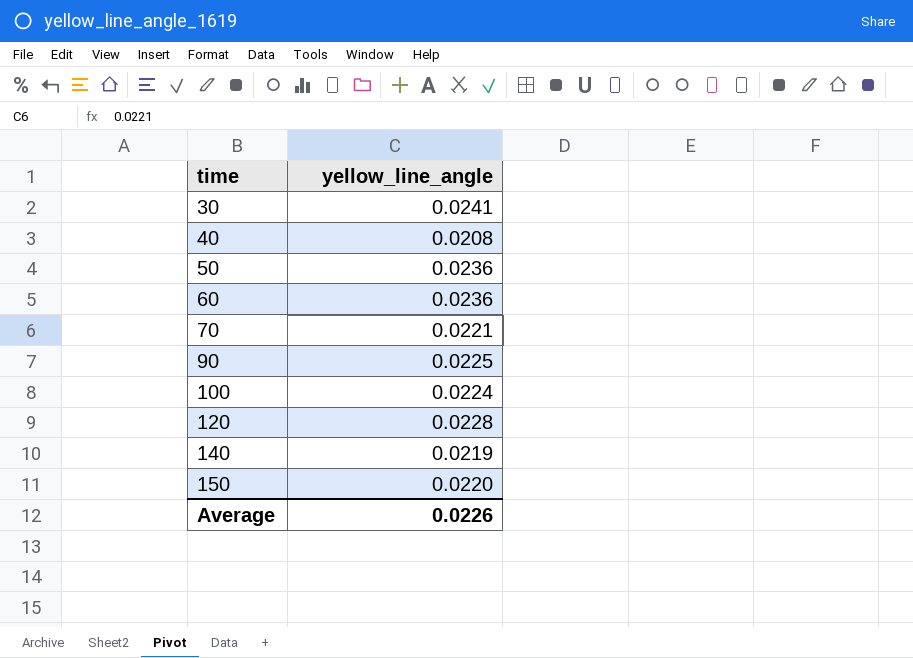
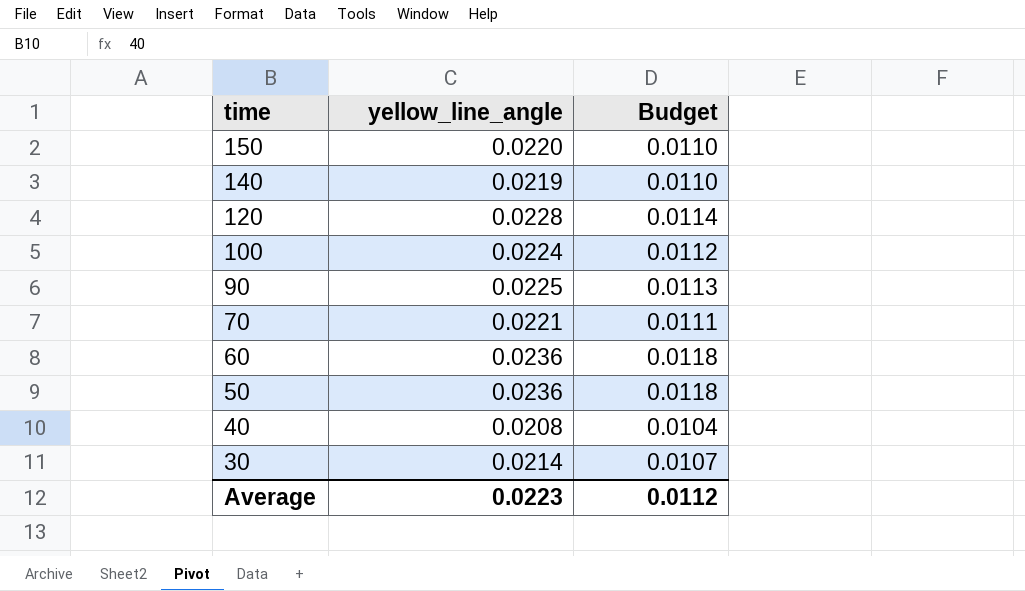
row order: time ascending -> time descending
column Budget | formula: none -> [yellow_line_angle] * 0.5
30 | yellow_line_angle: 0.0241 -> 0.0214
Average | yellow_line_angle: 0.0226 -> 0.0223

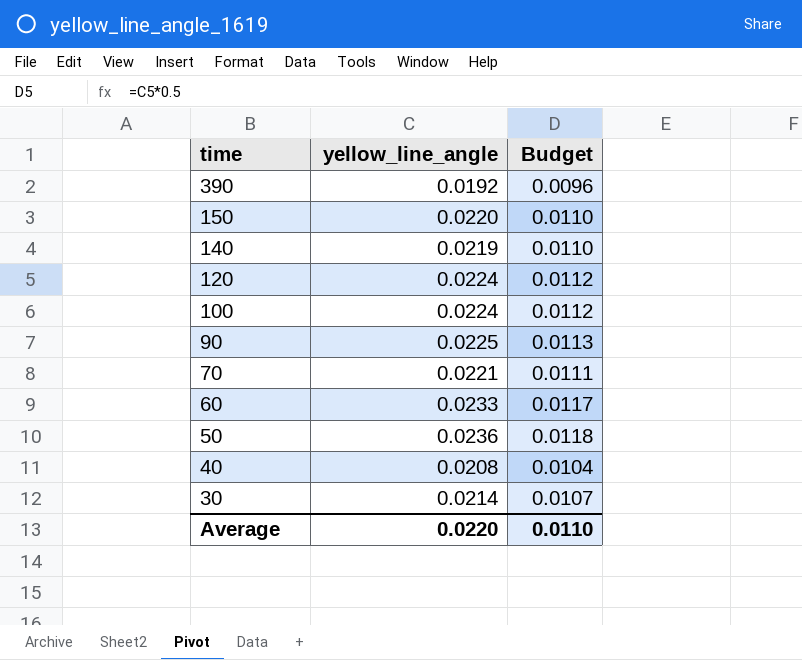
row 390: none -> 0.0192 | 0.0096
120 | yellow_line_angle: 0.0228 -> 0.0224
120 | Budget: 0.0114 -> 0.0112
60 | yellow_line_angle: 0.0236 -> 0.0233
60 | Budget: 0.0118 -> 0.0117
Average | yellow_line_angle: 0.0223 -> 0.0220
Average | Budget: 0.0112 -> 0.0110

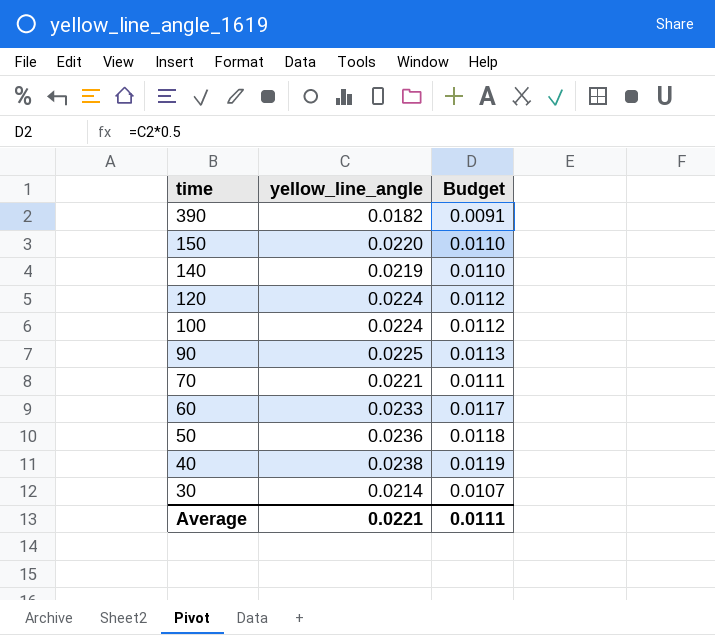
390 | yellow_line_angle: 0.0192 -> 0.0182
390 | Budget: 0.0096 -> 0.0091
40 | yellow_line_angle: 0.0208 -> 0.0238
40 | Budget: 0.0104 -> 0.0119
Average | yellow_line_angle: 0.0220 -> 0.0221
Average | Budget: 0.0110 -> 0.0111

